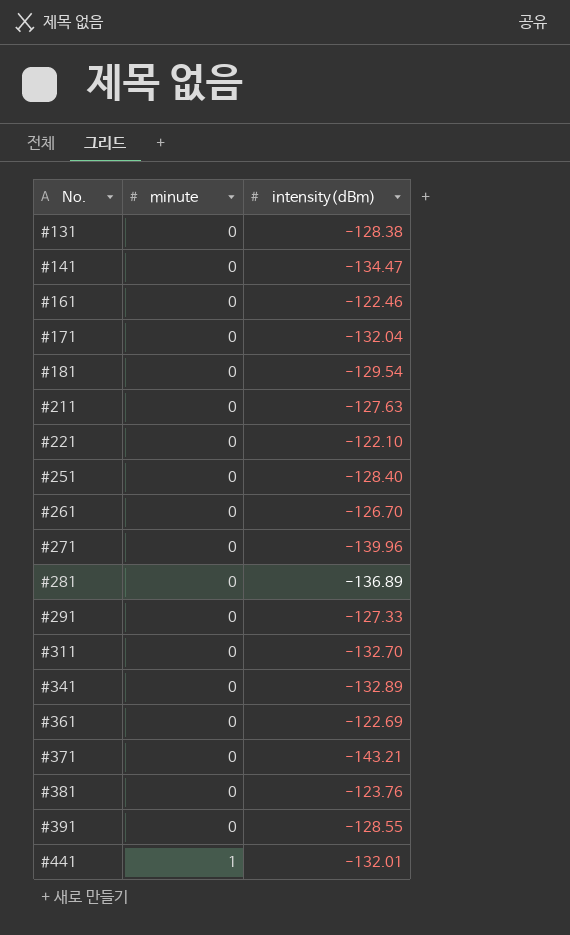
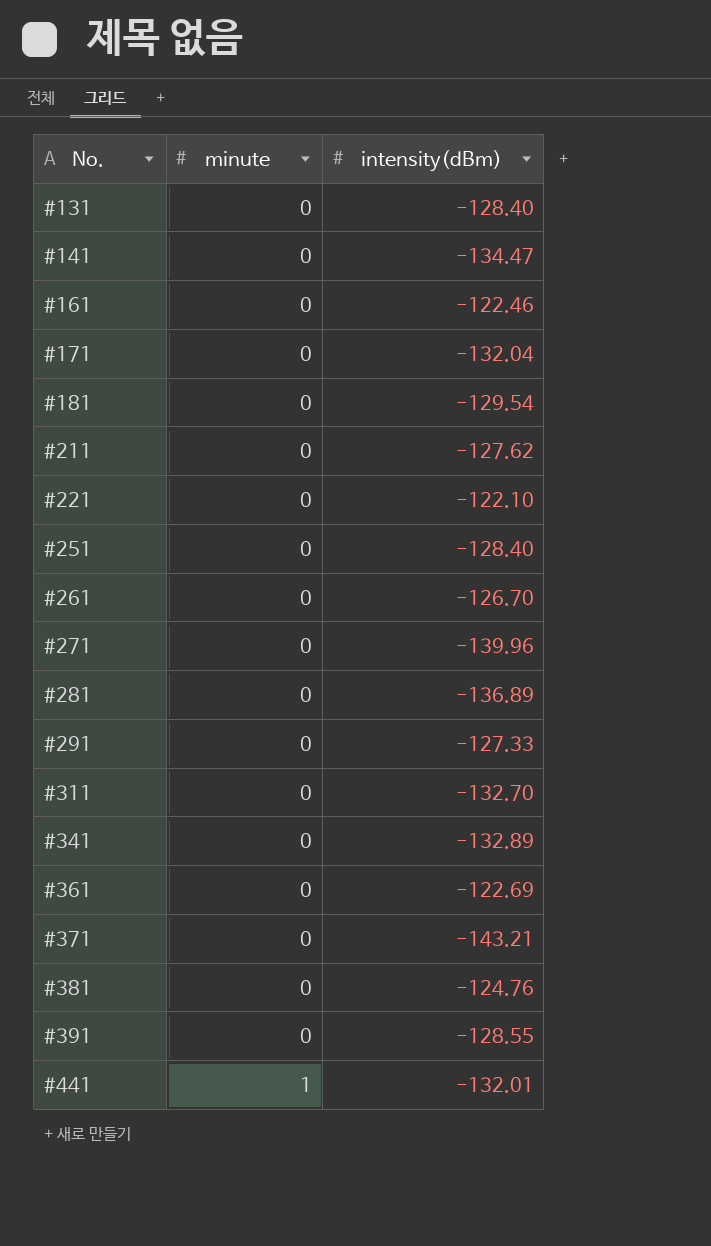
#131 | intensity(dBm): -128.38 -> -128.40
#211 | intensity(dBm): -127.63 -> -127.62
#381 | intensity(dBm): -123.76 -> -124.76

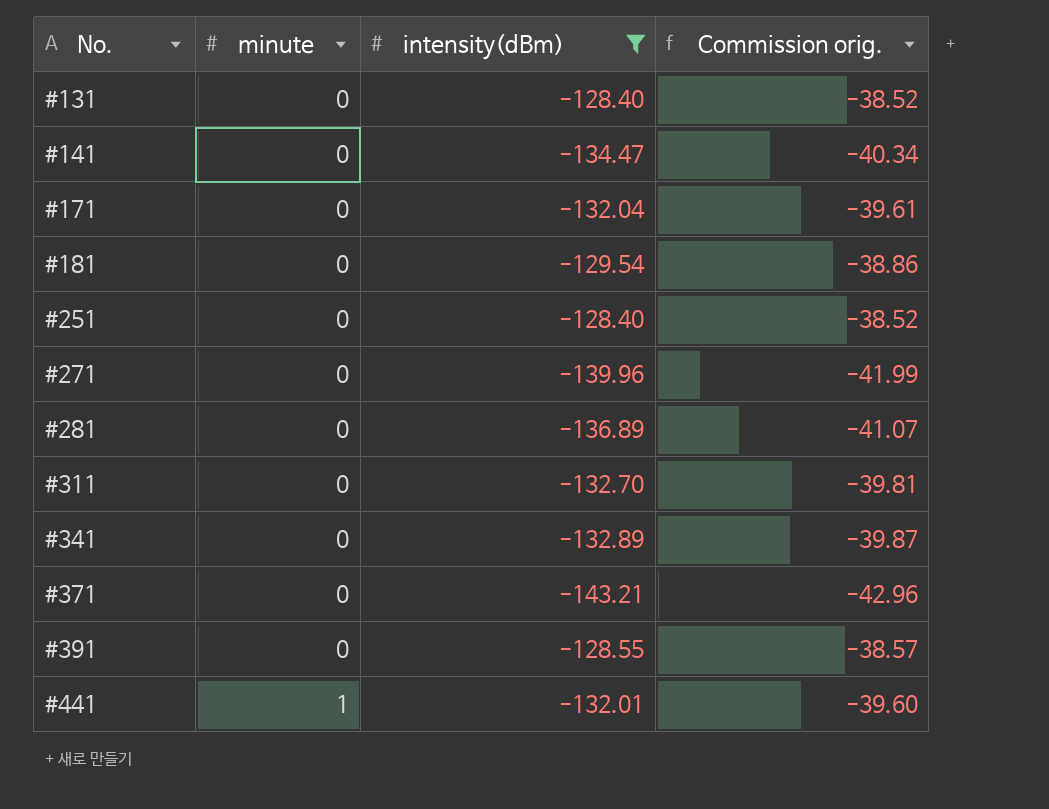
filter: none -> intensity(dBm) <= -128.40
column Commission orig. | formula: none -> [intensity(dBm)] * 0.3

